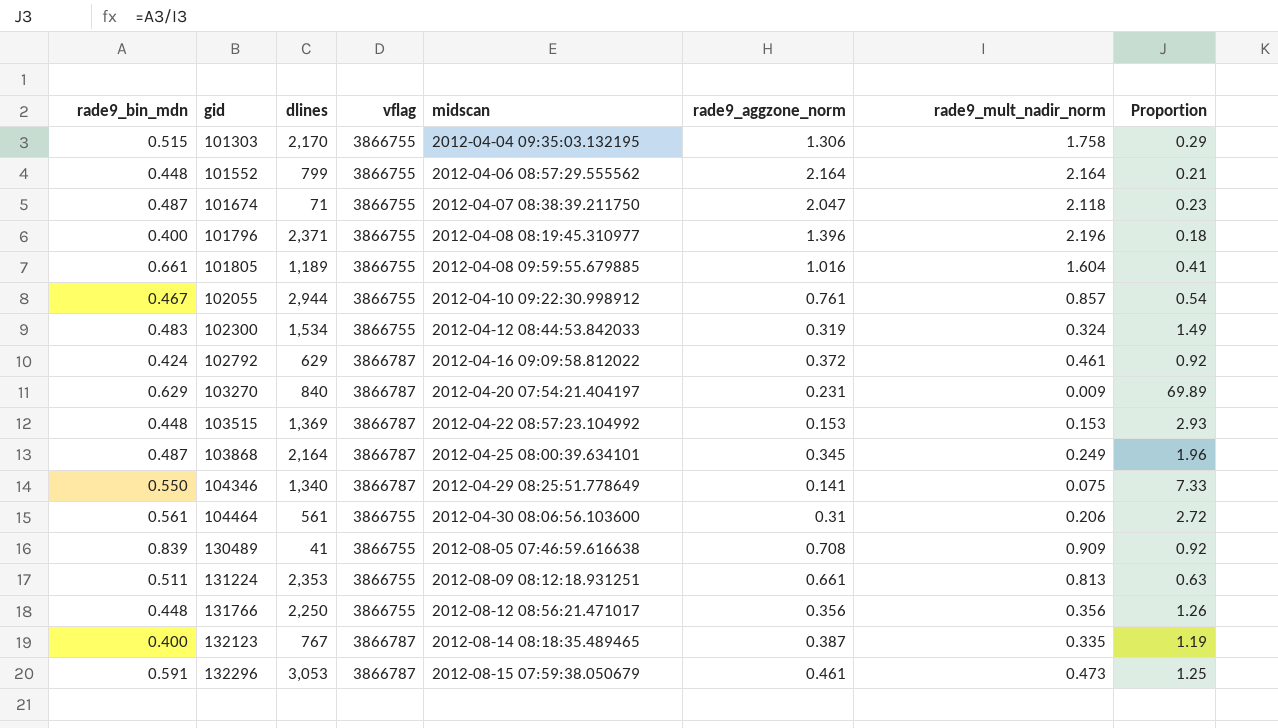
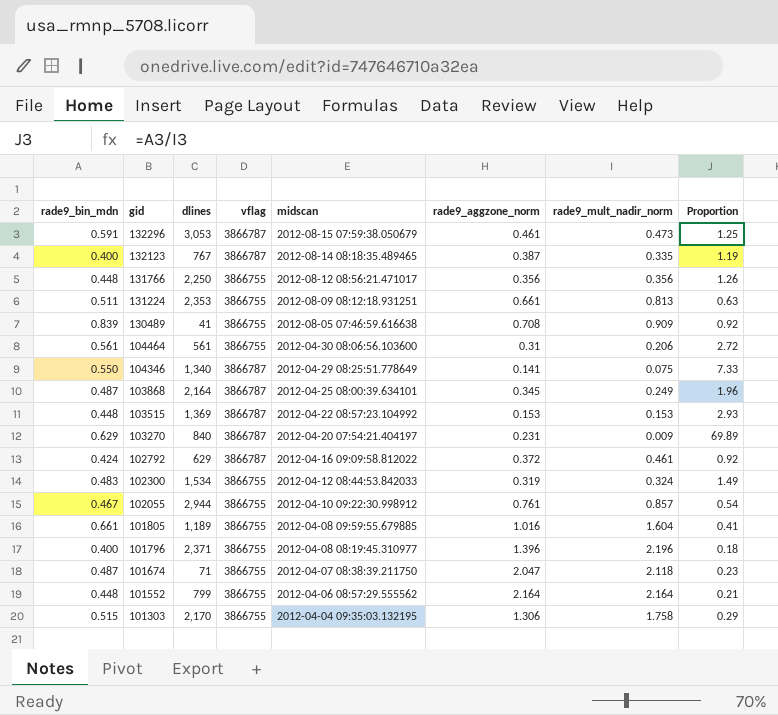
row order: gid ascending -> gid descending

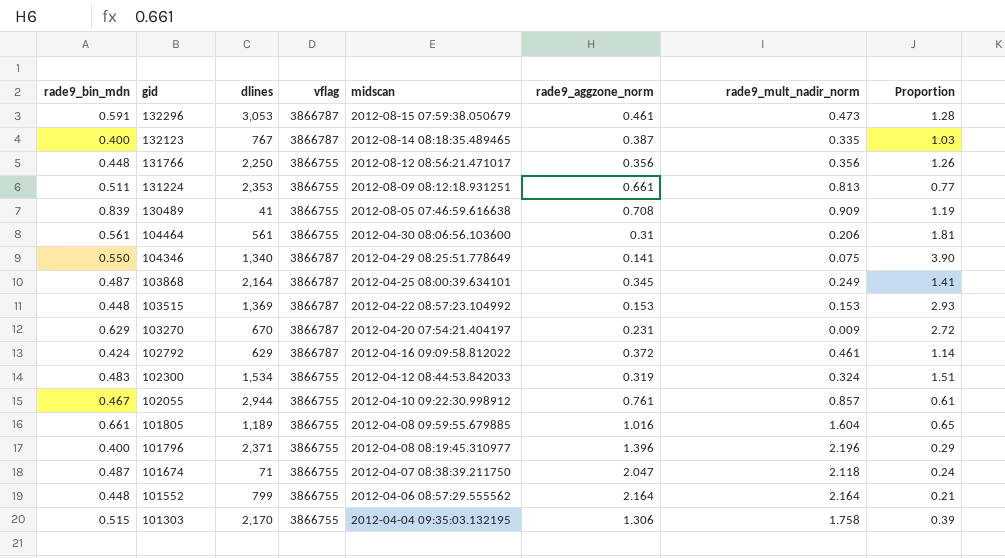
column Proportion | formula: [rade9_bin_mdn] / [rade9_mult_nadir_norm] -> [rade9_bin_mdn] / [rade9_aggzone_norm]
103270 | dlines: 840 -> 670

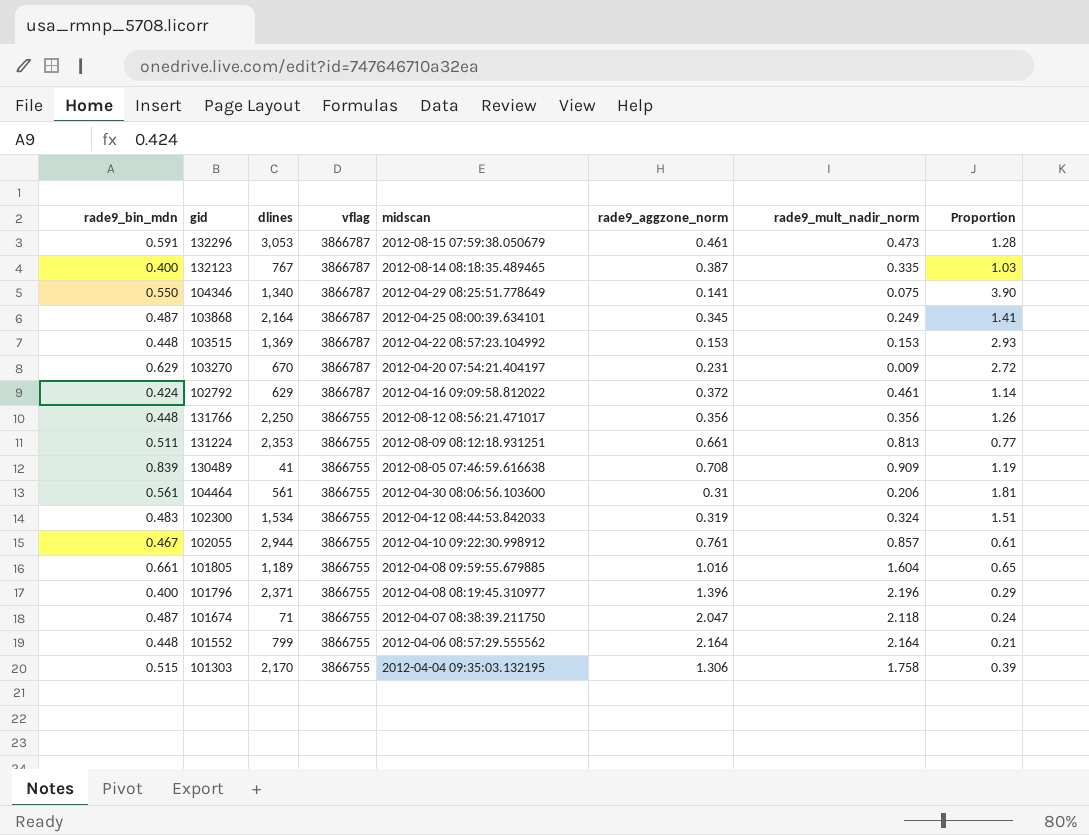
row order: gid descending -> vflag descending

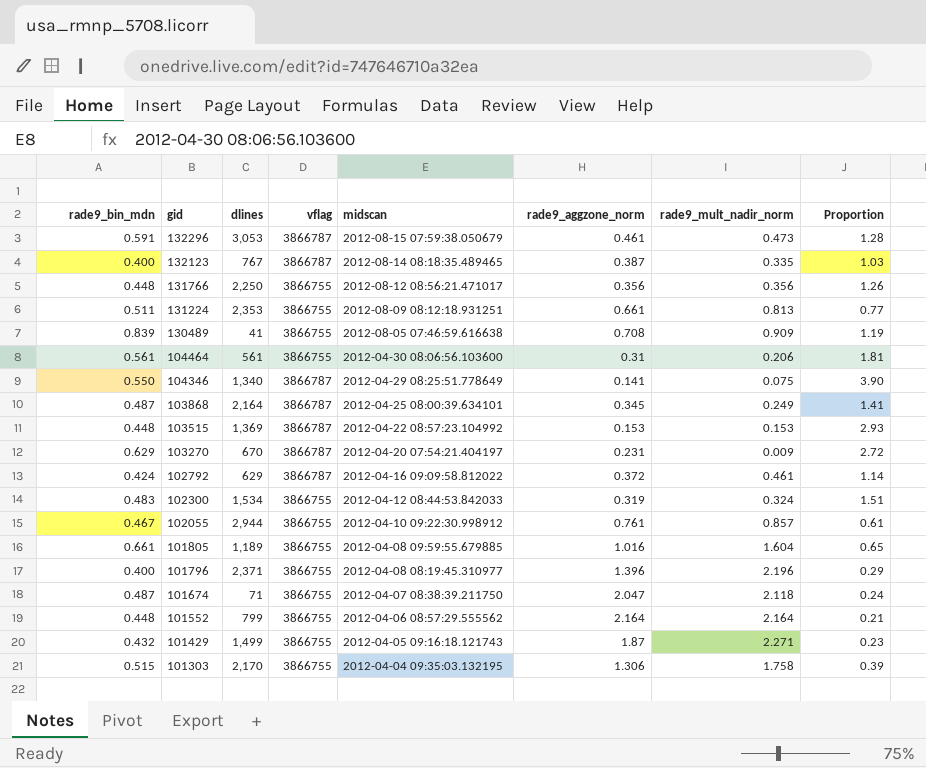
row order: vflag descending -> gid descending
row 101429: none -> 0.432 | 1,499 | 3866755 | 2012-04-05 09:16:18.121743 | 1.87 | 2.271 | 0.23

